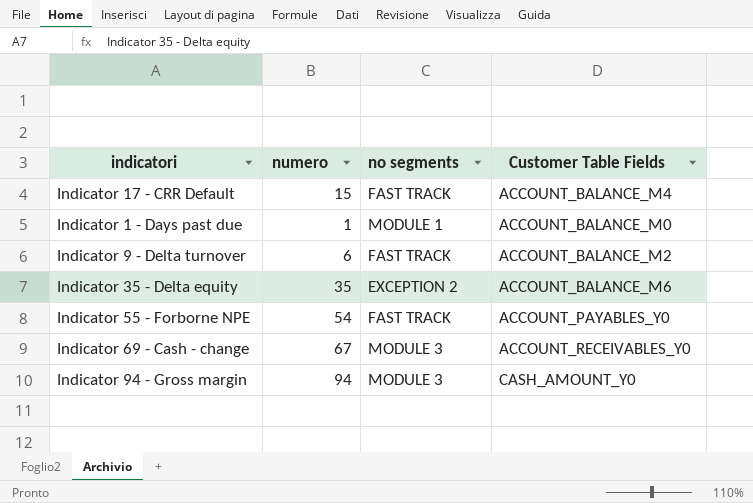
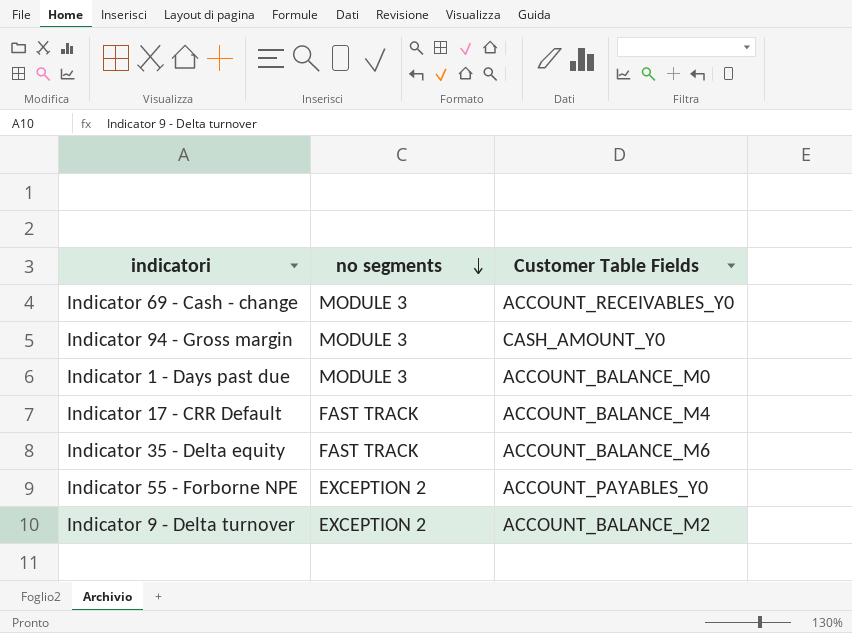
row order: none -> no segments descending
column numero | position: 2 -> none
Indicator 1 - Days past due | no segments: MODULE 1 -> MODULE 3
Indicator 35 - Delta equity | no segments: EXCEPTION 2 -> FAST TRACK
Indicator 55 - Forborne NPE | no segments: FAST TRACK -> EXCEPTION 2
Indicator 9 - Delta turnover | no segments: FAST TRACK -> EXCEPTION 2

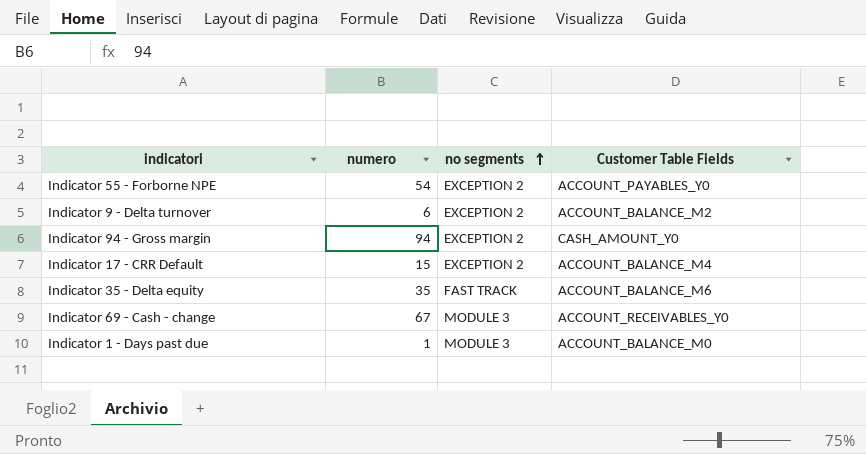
row order: no segments descending -> no segments ascending
column numero | position: none -> 2
Indicator 94 - Gross margin | no segments: MODULE 3 -> EXCEPTION 2
Indicator 17 - CRR Default | no segments: FAST TRACK -> EXCEPTION 2

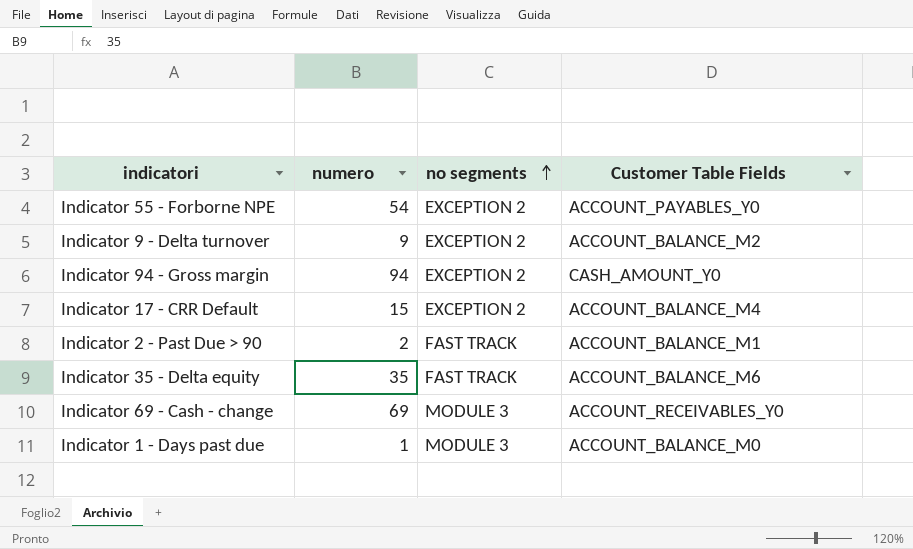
Indicator 9 - Delta turnover | numero: 6 -> 9
row Indicator 2 - Past Due > 90: none -> 2 | FAST TRACK | ACCOUNT_BALANCE_M1
Indicator 69 - Cash - change | numero: 67 -> 69

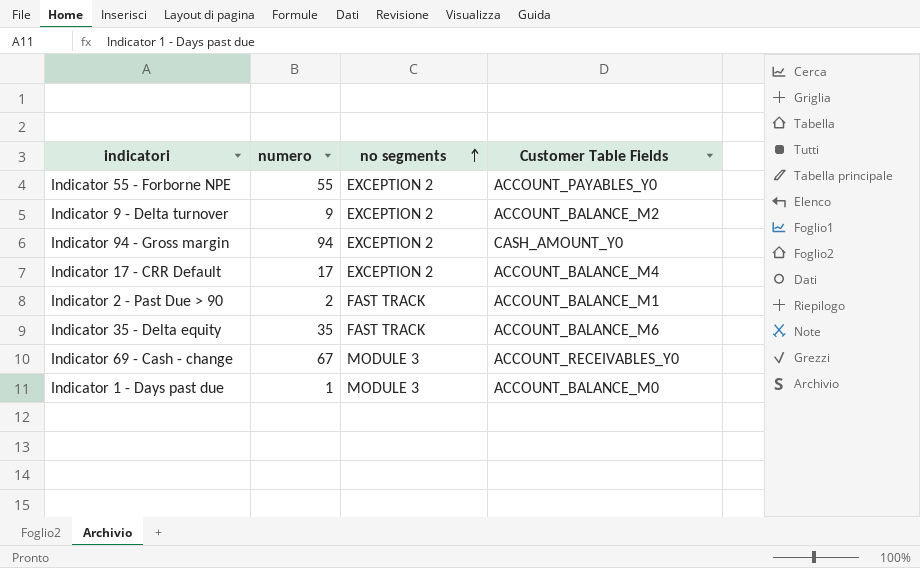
Indicator 55 - Forborne NPE | numero: 54 -> 55
Indicator 17 - CRR Default | numero: 15 -> 17
Indicator 69 - Cash - change | numero: 69 -> 67

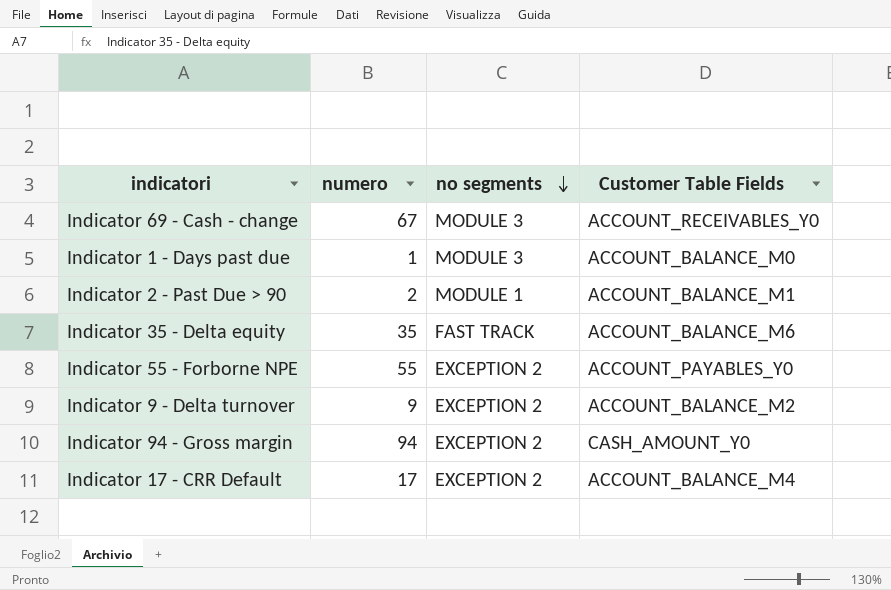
row order: no segments ascending -> no segments descending
Indicator 2 - Past Due > 90 | no segments: FAST TRACK -> MODULE 1

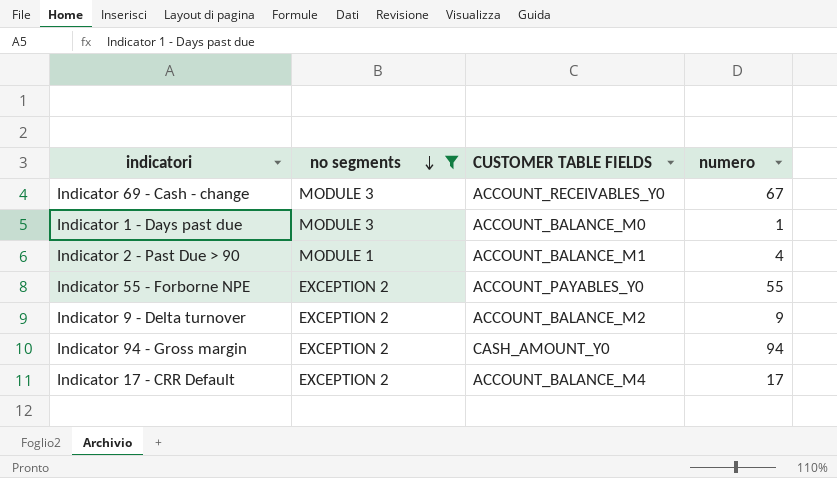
filter: none -> no segments != FAST TRACK
column name: Customer Table Fields -> CUSTOMER TABLE FIELDS
column numero | position: 2 -> 4
Indicator 2 - Past Due > 90 | numero: 2 -> 4

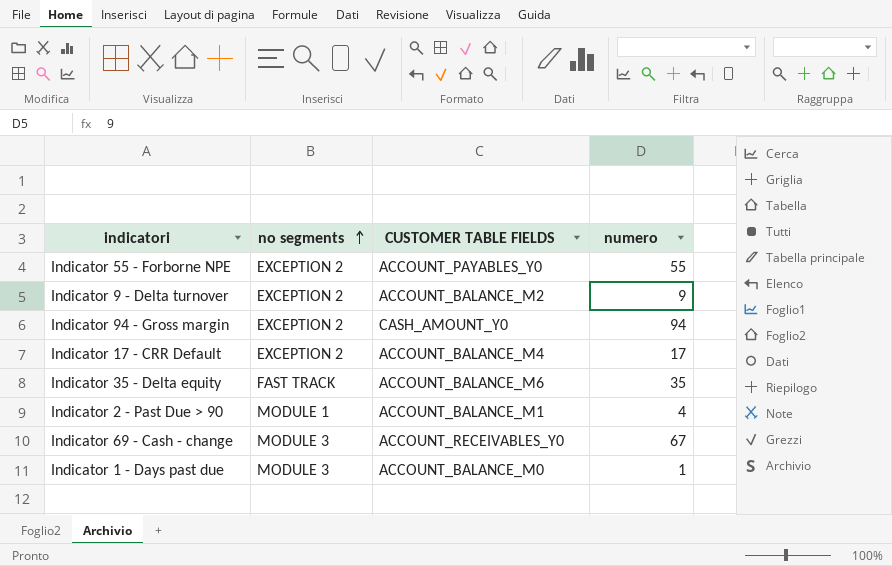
filter: no segments != FAST TRACK -> none
row order: no segments descending -> no segments ascending

